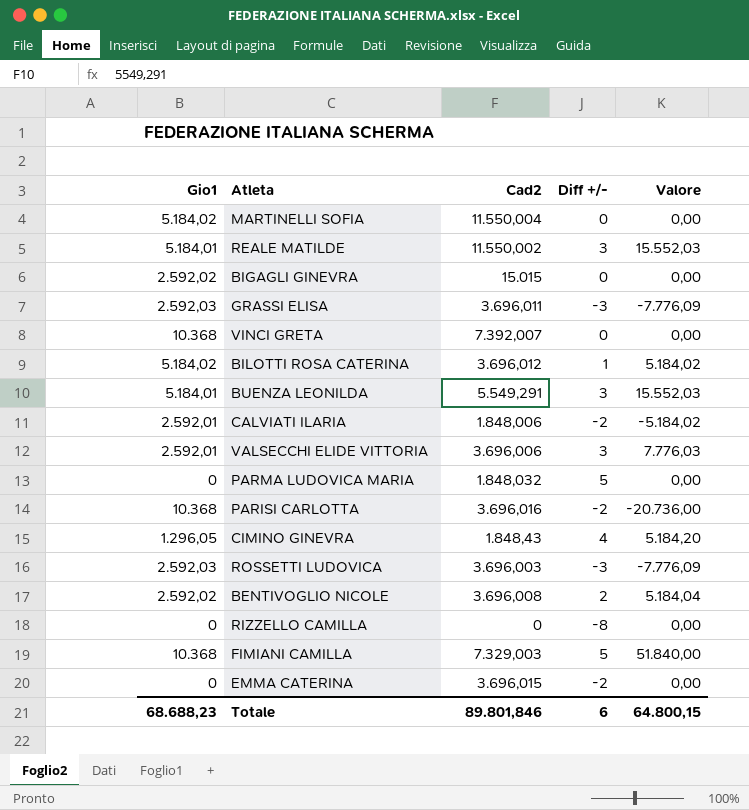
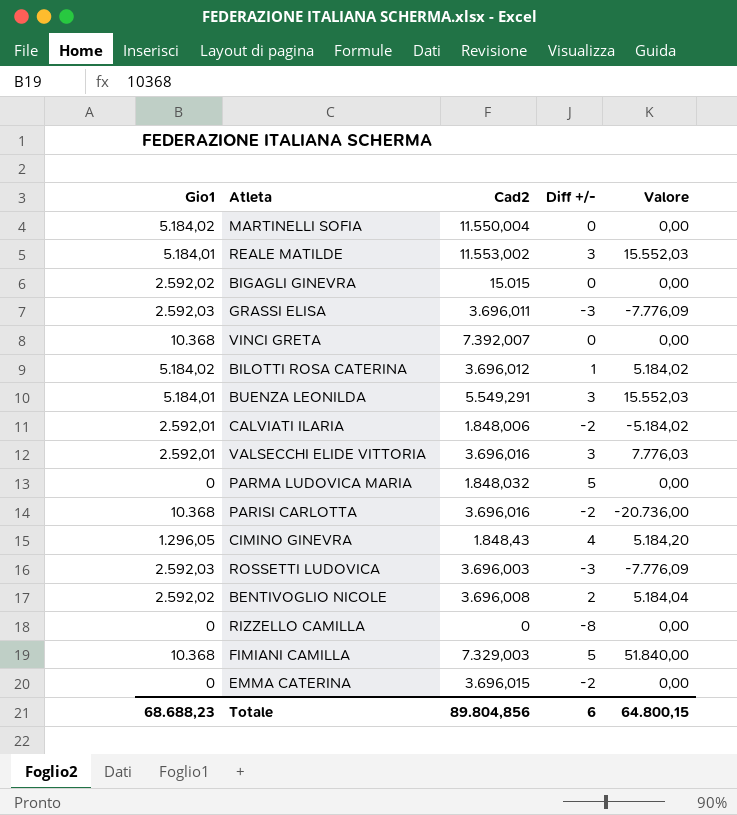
REALE MATILDE | Cad2: 11.550,002 -> 11.553,002
VALSECCHI ELIDE VITTORIA | Cad2: 3.696,006 -> 3.696,016
Totale | Cad2: 89.801,846 -> 89.804,856

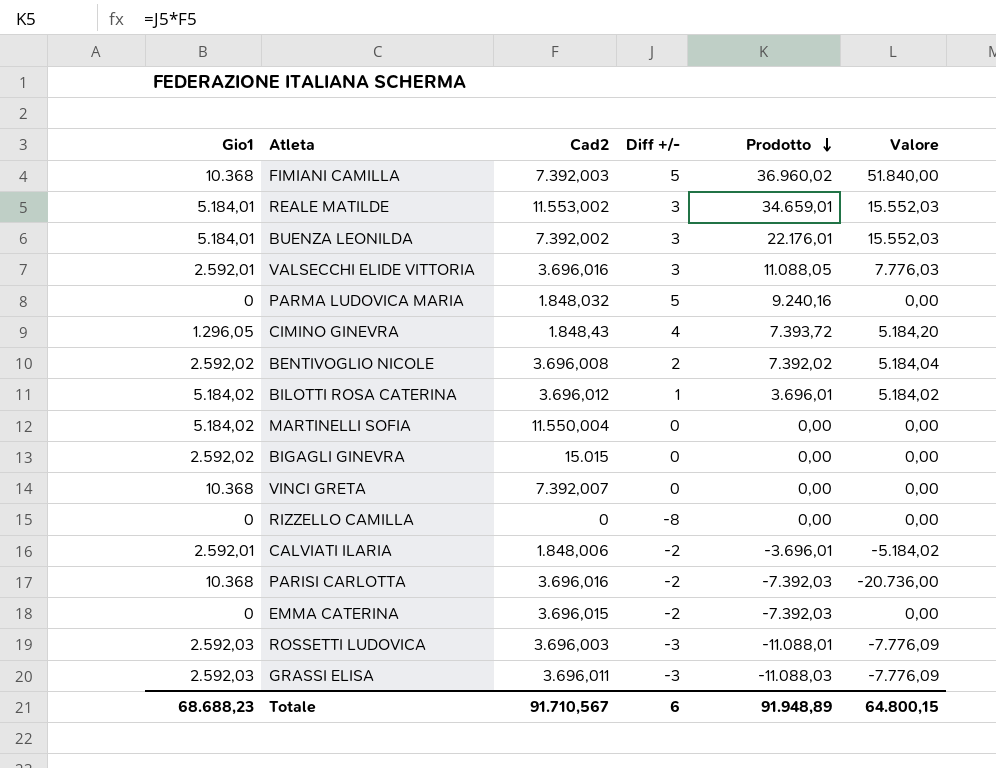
row order: none -> Prodotto descending
column Prodotto | formula: none -> [Cad2] * [Diff +/-]
FIMIANI CAMILLA | Cad2: 7.329,003 -> 7.392,003
BUENZA LEONILDA | Cad2: 5.549,291 -> 7.392,002
Totale | Cad2: 89.804,856 -> 91.710,567

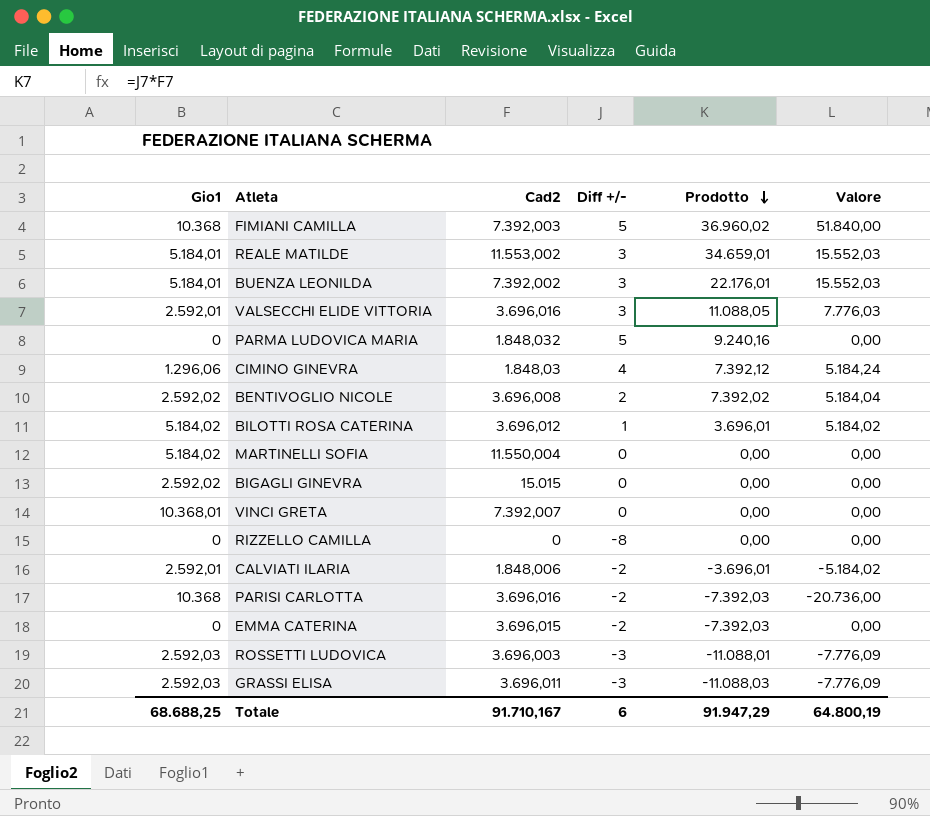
CIMINO GINEVRA | Gio1: 1.296,05 -> 1.296,06
CIMINO GINEVRA | Cad2: 1.848,43 -> 1.848,03
CIMINO GINEVRA | Prodotto: 7.393,72 -> 7.392,12
CIMINO GINEVRA | Valore: 5.184,20 -> 5.184,24
VINCI GRETA | Gio1: 10.368 -> 10.368,01
Totale | Gio1: 68.688,23 -> 68.688,25
Totale | Cad2: 91.710,567 -> 91.710,167
Totale | Prodotto: 91.948,89 -> 91.947,29
Totale | Valore: 64.800,15 -> 64.800,19

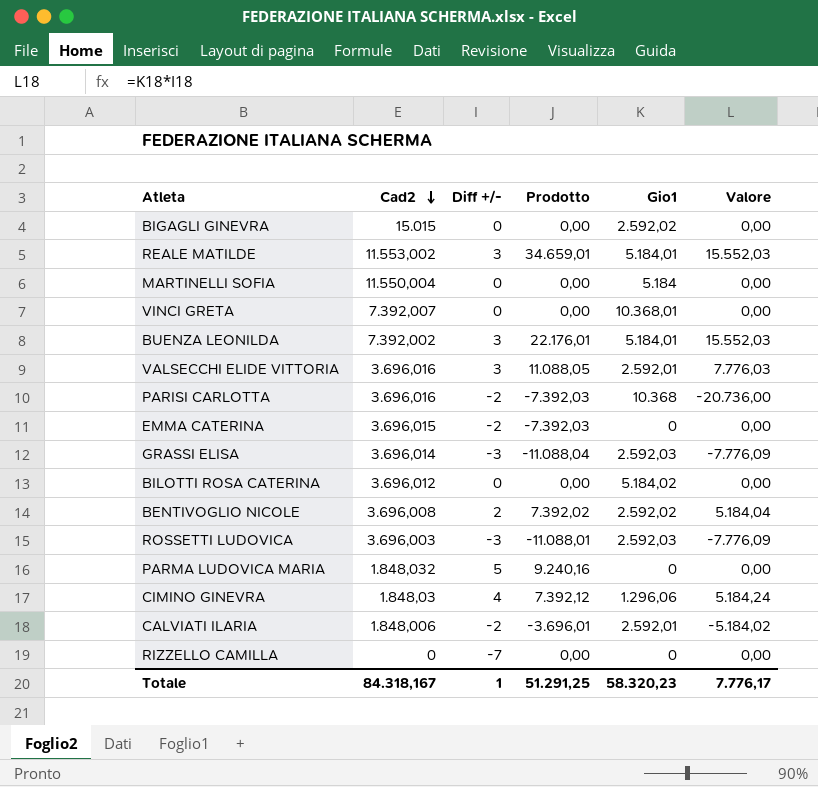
row order: Prodotto descending -> Cad2 descending
column Gio1 | position: 1 -> 5
row FIMIANI CAMILLA: 10.368 | 7.392,003 | 5 | 36.960,02 | 51.840,00 -> none
MARTINELLI SOFIA | Gio1: 5.184,02 -> 5.184
GRASSI ELISA | Cad2: 3.696,011 -> 3.696,014
GRASSI ELISA | Prodotto: -11.088,03 -> -11.088,04
BILOTTI ROSA CATERINA | Diff +/-: 1 -> 0
BILOTTI ROSA CATERINA | Prodotto: 3.696,01 -> 0,00
BILOTTI ROSA CATERINA | Valore: 5.184,02 -> 0,00
RIZZELLO CAMILLA | Diff +/-: -8 -> -7
Totale | Cad2: 91.710,167 -> 84.318,167
Totale | Diff +/-: 6 -> 1
Totale | Prodotto: 91.947,29 -> 51.291,25
Totale | Gio1: 68.688,25 -> 58.320,23
Totale | Valore: 64.800,19 -> 7.776,17

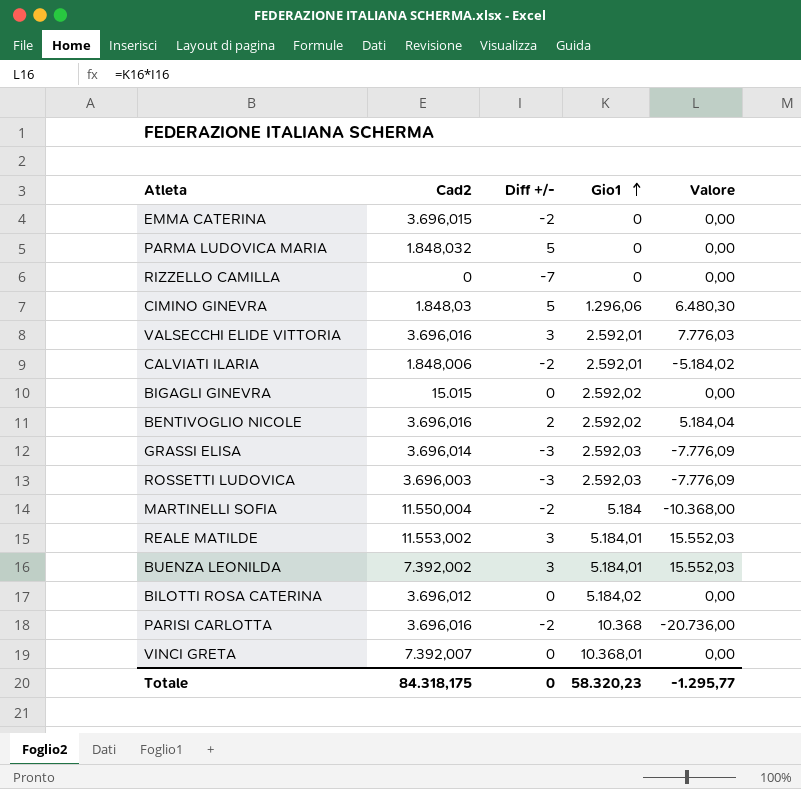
row order: Cad2 descending -> Gio1 ascending
column Prodotto | formula: [Cad2] * [Diff +/-] -> none
CIMINO GINEVRA | Diff +/-: 4 -> 5
CIMINO GINEVRA | Valore: 5.184,24 -> 6.480,30
BENTIVOGLIO NICOLE | Cad2: 3.696,008 -> 3.696,016
MARTINELLI SOFIA | Diff +/-: 0 -> -2
MARTINELLI SOFIA | Valore: 0,00 -> -10.368,00
Totale | Cad2: 84.318,167 -> 84.318,175
Totale | Diff +/-: 1 -> 0
Totale | Valore: 7.776,17 -> -1.295,77

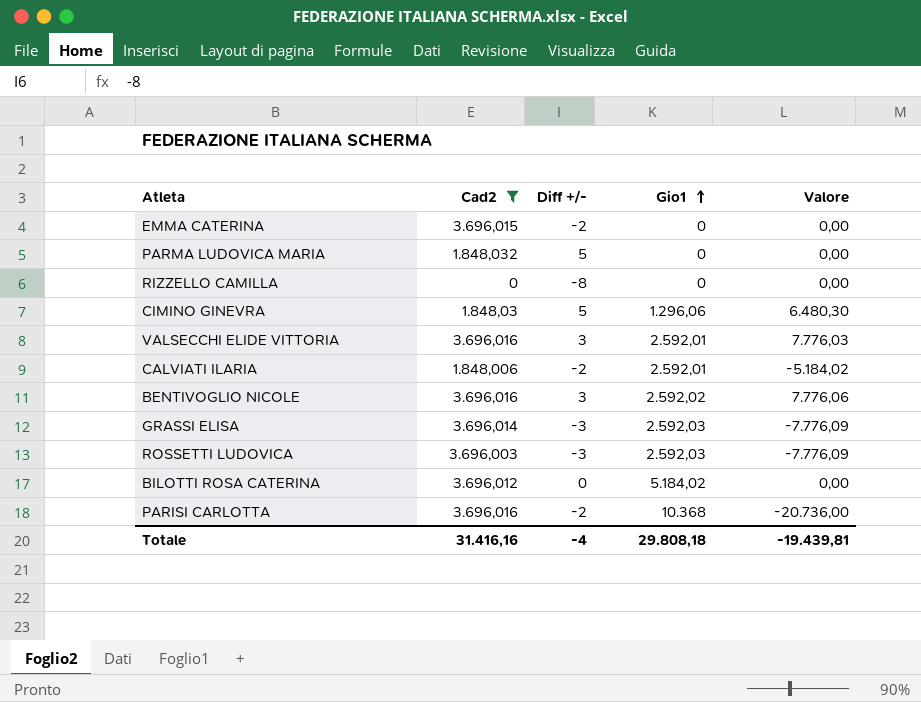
filter: none -> Cad2 <= 3.696,016
RIZZELLO CAMILLA | Diff +/-: -7 -> -8
BENTIVOGLIO NICOLE | Diff +/-: 2 -> 3
BENTIVOGLIO NICOLE | Valore: 5.184,04 -> 7.776,06
Totale | Cad2: 84.318,175 -> 31.416,16
Totale | Diff +/-: 0 -> -4
Totale | Gio1: 58.320,23 -> 29.808,18
Totale | Valore: -1.295,77 -> -19.439,81

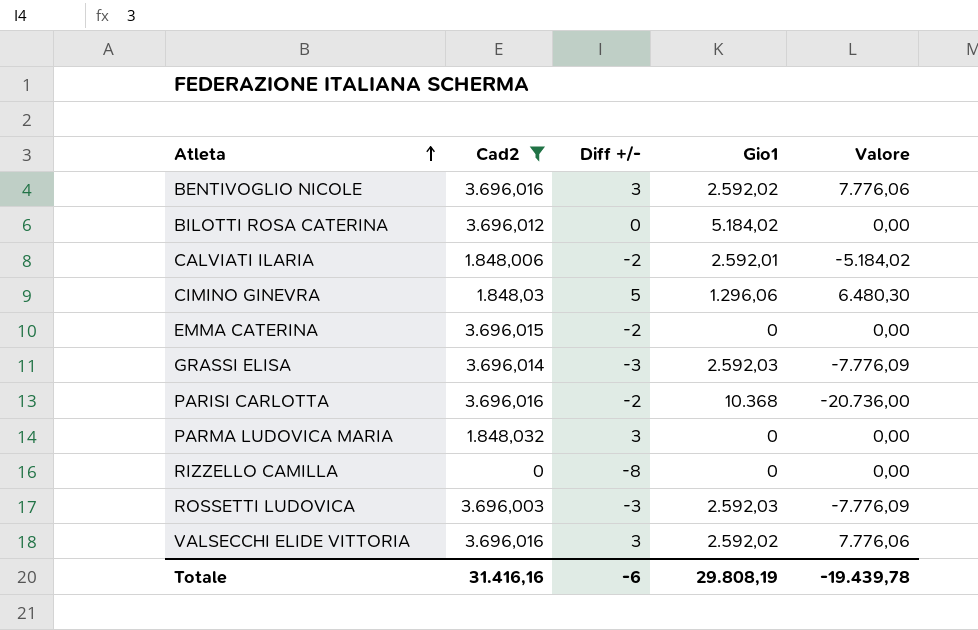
row order: Gio1 ascending -> Atleta ascending
PARMA LUDOVICA MARIA | Diff +/-: 5 -> 3
VALSECCHI ELIDE VITTORIA | Gio1: 2.592,01 -> 2.592,02
VALSECCHI ELIDE VITTORIA | Valore: 7.776,03 -> 7.776,06
Totale | Diff +/-: -4 -> -6
Totale | Gio1: 29.808,18 -> 29.808,19
Totale | Valore: -19.439,81 -> -19.439,78

